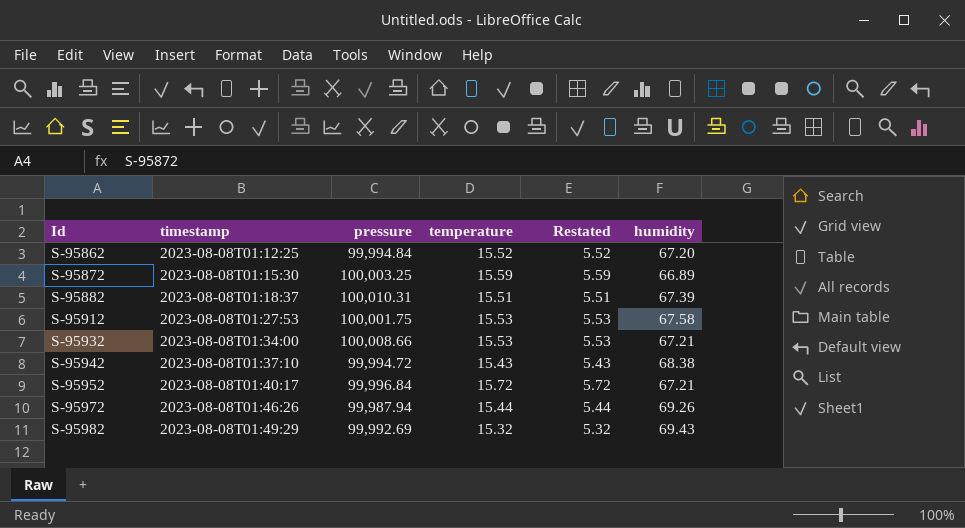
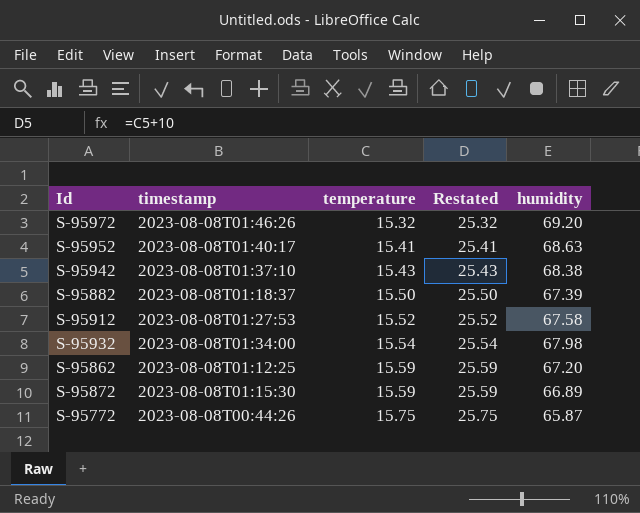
row order: Id ascending -> temperature ascending
column pressure | position: 3 -> none
column Restated | formula: [temperature] - 10 -> [temperature] + 10
row S-95982: 2023-08-08T01:49:29 | 99,992.69 | 15.32 | 5.32 | 69.43 -> none
S-95972 | temperature: 15.44 -> 15.32
S-95972 | humidity: 69.26 -> 69.20
S-95952 | temperature: 15.72 -> 15.41
S-95952 | humidity: 67.21 -> 68.63
S-95882 | temperature: 15.51 -> 15.50
S-95912 | temperature: 15.53 -> 15.52
S-95932 | temperature: 15.53 -> 15.54
S-95932 | humidity: 67.21 -> 67.98
S-95862 | temperature: 15.52 -> 15.59
row S-95772: none -> 2023-08-08T00:44:26 | 15.75 | 25.75 | 65.87

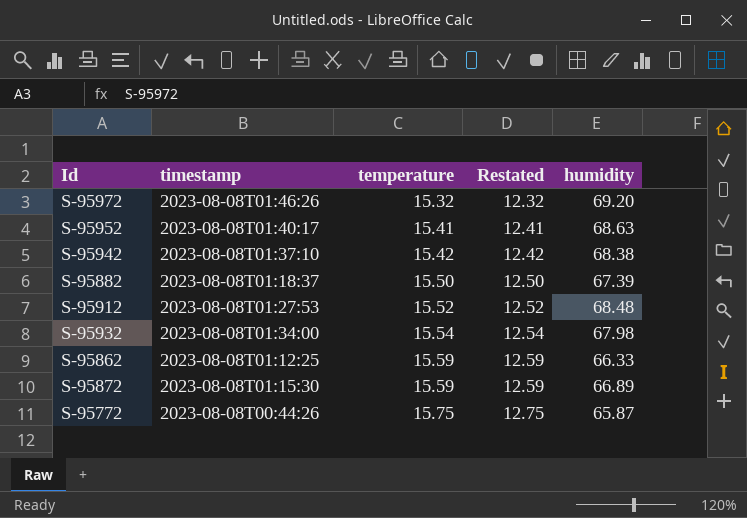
column Restated | formula: [temperature] + 10 -> [temperature] - 3
S-95942 | temperature: 15.43 -> 15.42
S-95912 | humidity: 67.58 -> 68.48
S-95862 | humidity: 67.20 -> 66.33

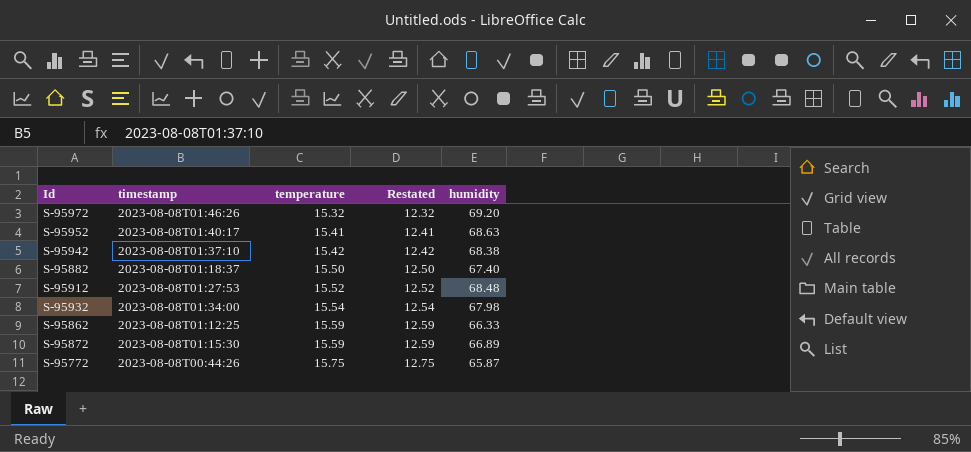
S-95882 | humidity: 67.39 -> 67.40

